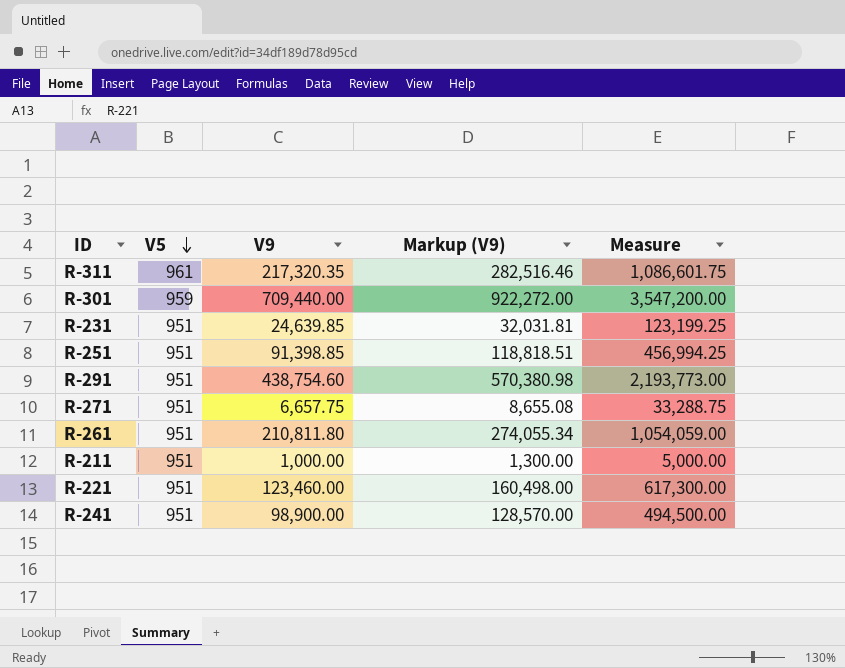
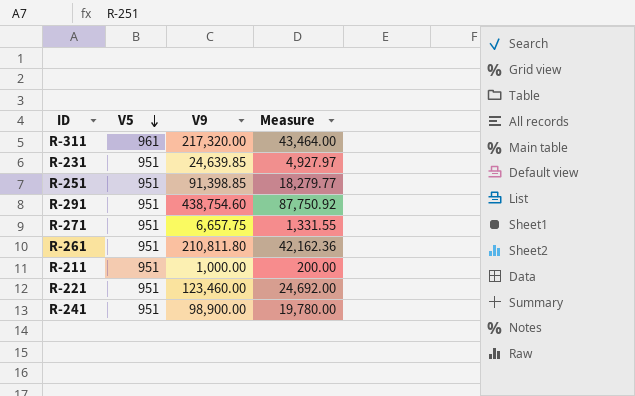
column Markup (V9) | formula: [V9] * 1.3 -> none
column Measure | formula: [V9] * 5 -> [V9] * 0.2
row R-301: 959 | 709,440.00 | 922,272.00 | 3,547,200.00 -> none
R-311 | V9: 217,320.35 -> 217,320.00

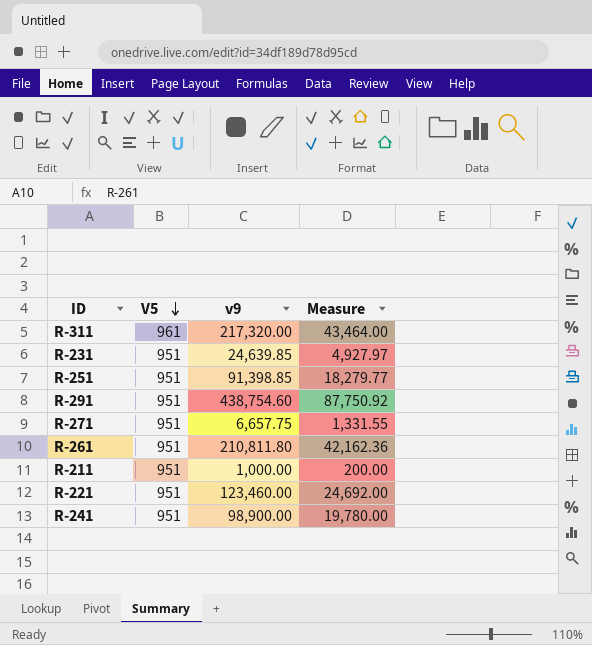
column name: V9 -> v9

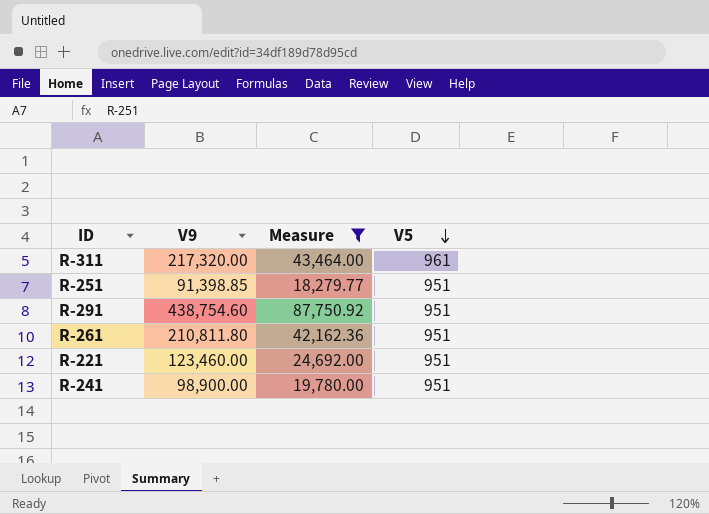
filter: none -> Measure >= 18,279.77
column name: v9 -> V9
column V5 | position: 2 -> 4

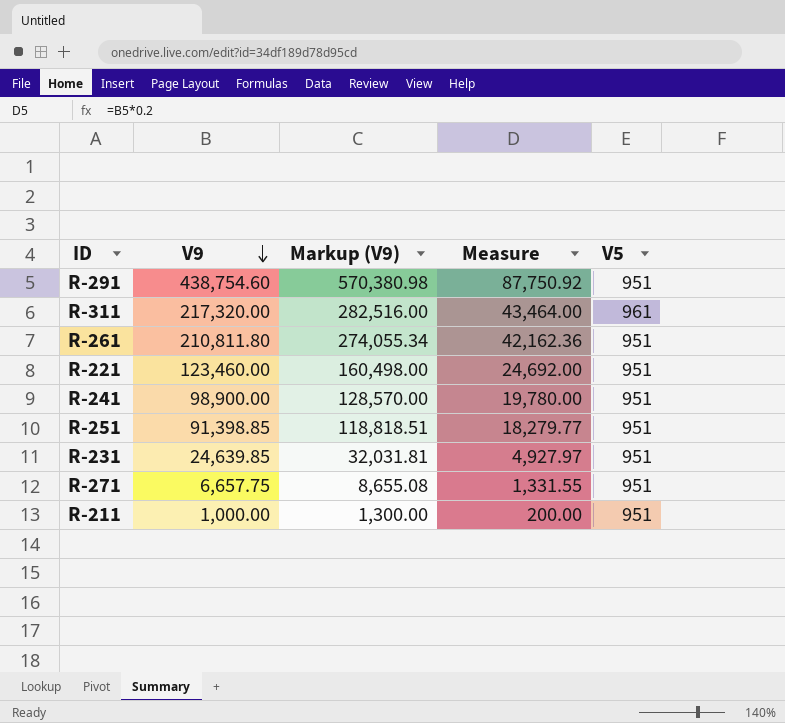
filter: Measure >= 18,279.77 -> none
row order: V5 descending -> V9 descending
column Markup (V9) | formula: none -> [V9] * 1.3

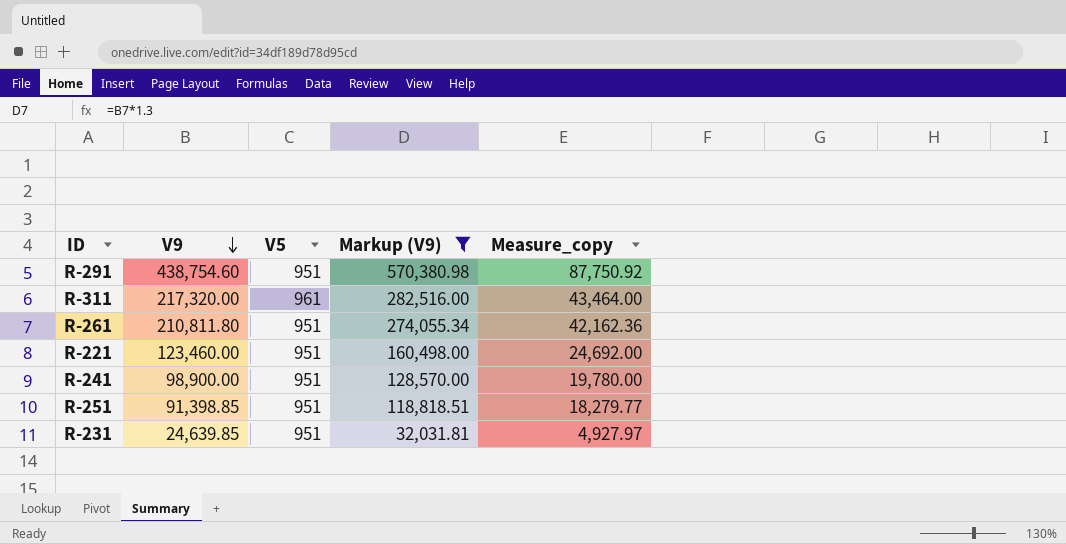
filter: none -> Markup (V9) >= 32,031.81
column V5 | position: 5 -> 3
column name: Measure -> Measure_copy

